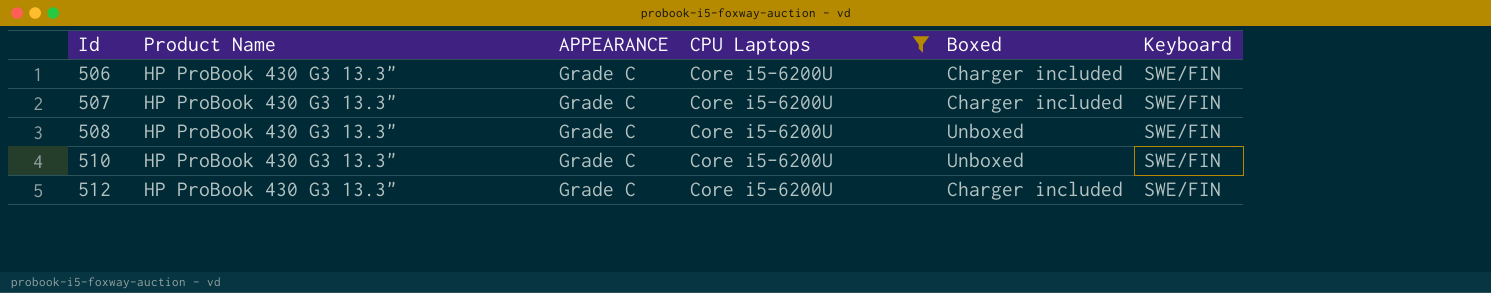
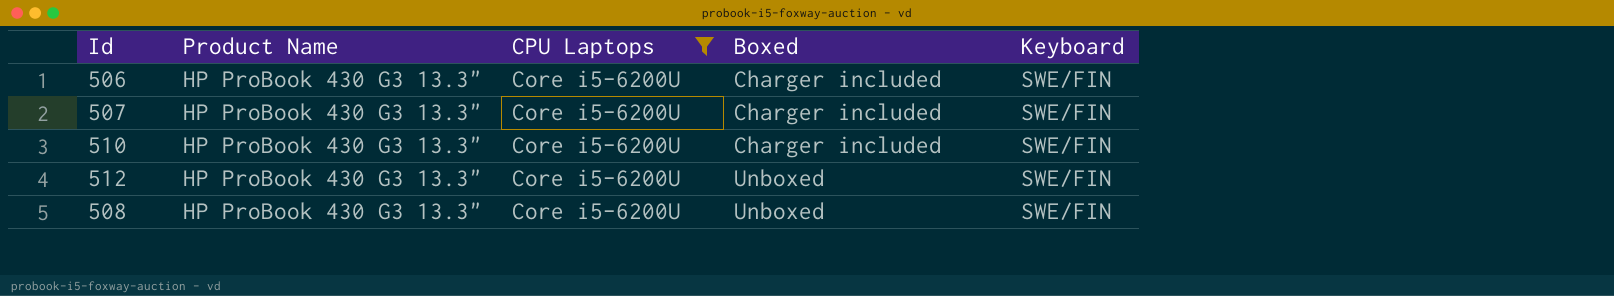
row order: Id ascending -> Boxed ascending
column APPEARANCE | position: 3 -> none
510 | Boxed: Unboxed -> Charger included
512 | Boxed: Charger included -> Unboxed

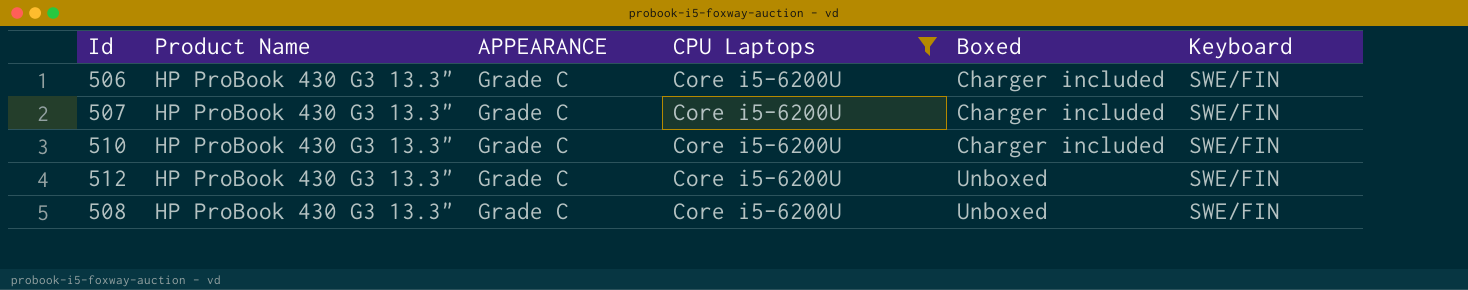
column APPEARANCE | position: none -> 3

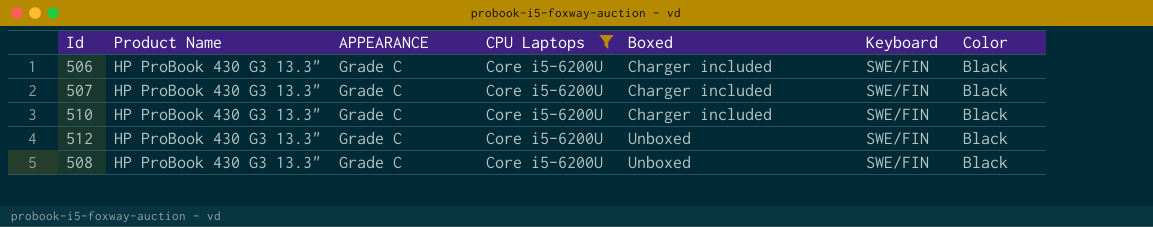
column Color | position: none -> 7

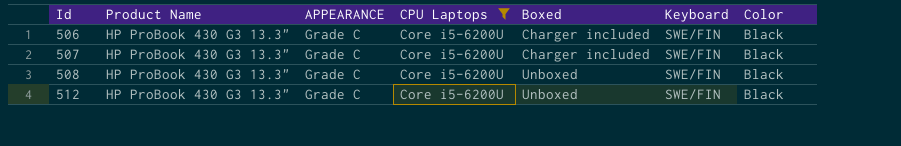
row order: Boxed ascending -> Id ascending
row 510: HP ProBook 430 G3 13.3" | Grade C | Core i5-6200U | Charger included | SWE/FIN | Black -> none

